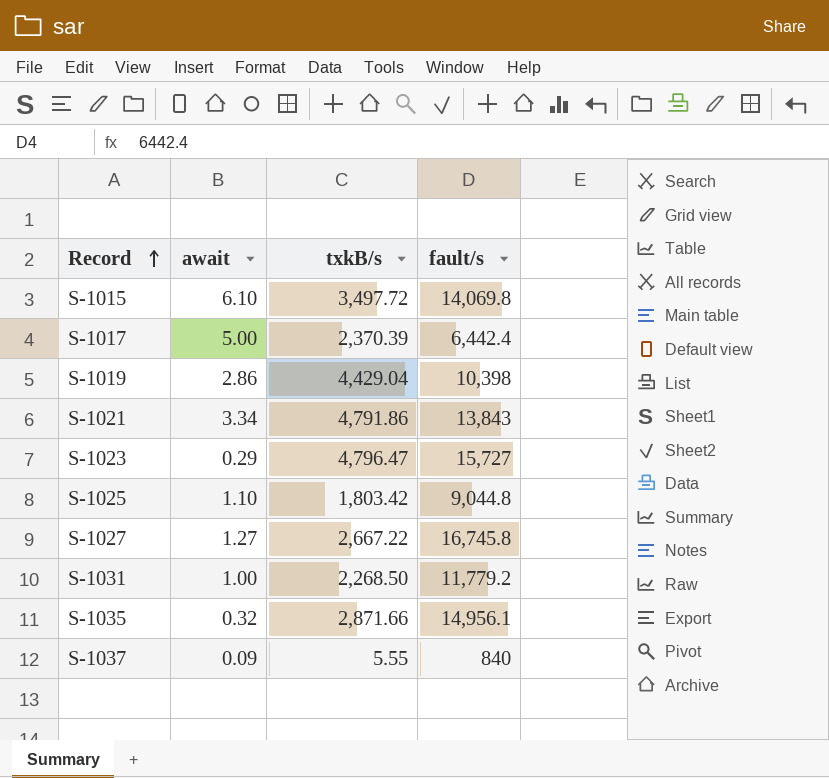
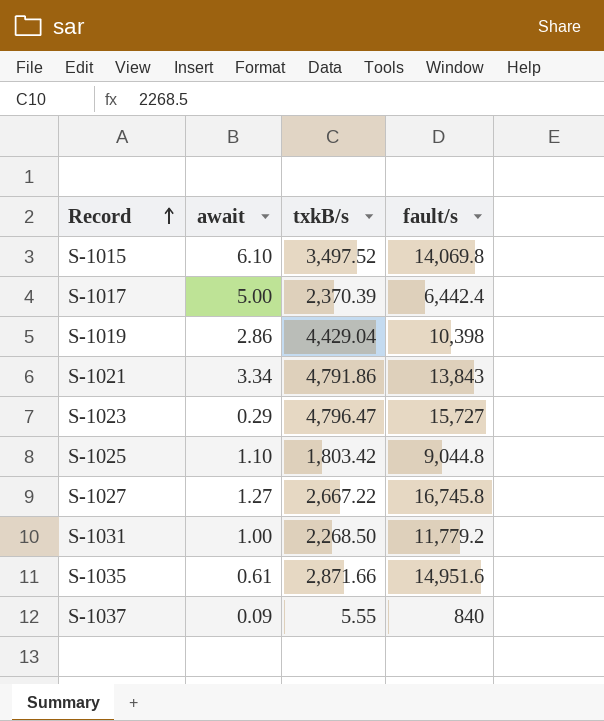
S-1015 | txkB/s: 3,497.72 -> 3,497.52
S-1035 | await: 0.32 -> 0.61
S-1035 | fault/s: 14,956.1 -> 14,951.6

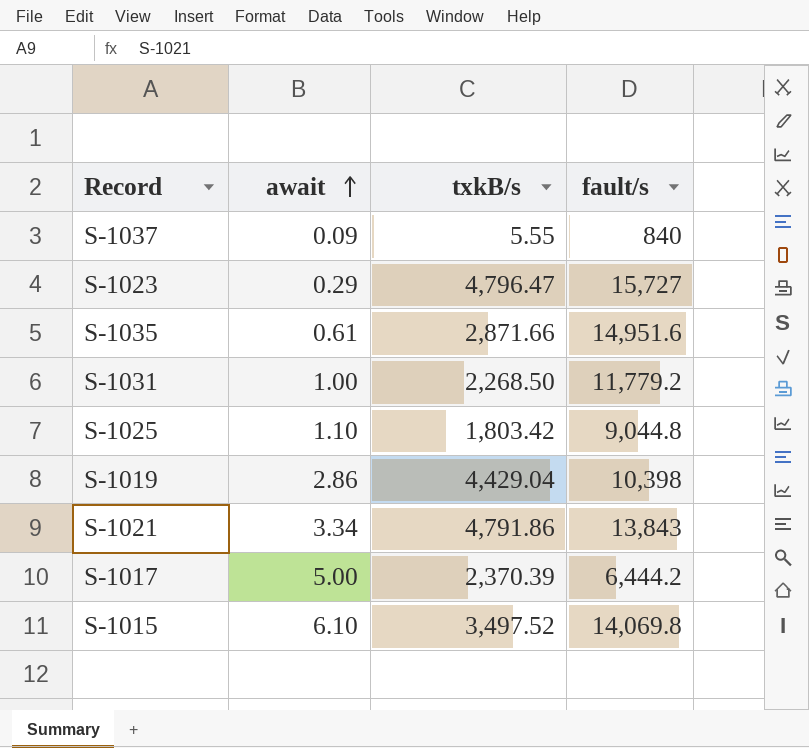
row order: Record ascending -> await ascending
row S-1027: 1.27 | 2,667.22 | 16,745.8 -> none
S-1017 | fault/s: 6,442.4 -> 6,444.2

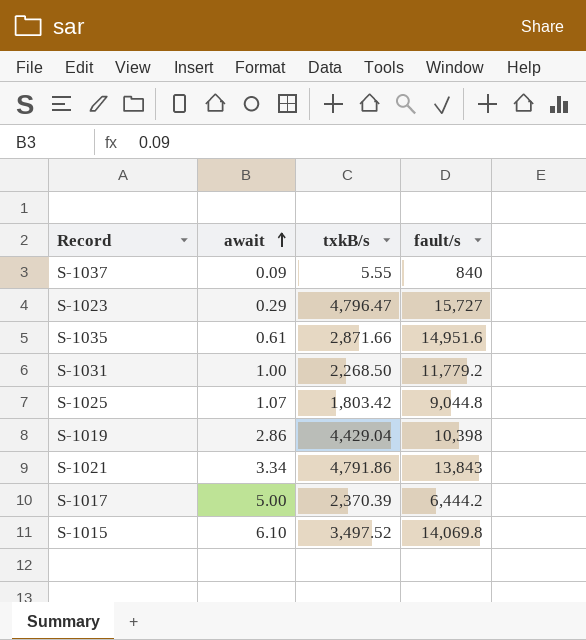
S-1025 | await: 1.10 -> 1.07

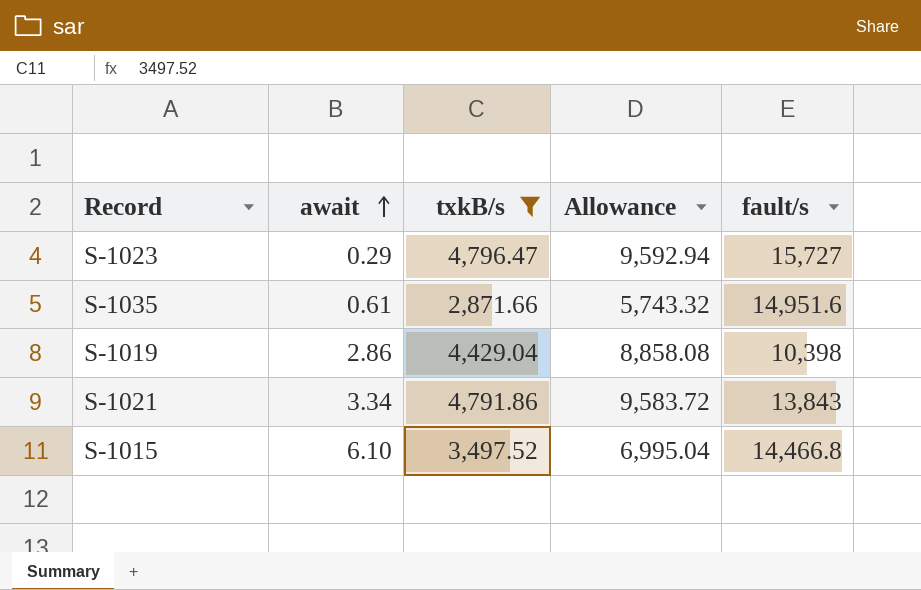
filter: none -> txkB/s >= 2,871.66
column Allowance | formula: none -> [txkB/s] * 2
S-1015 | fault/s: 14,069.8 -> 14,466.8

